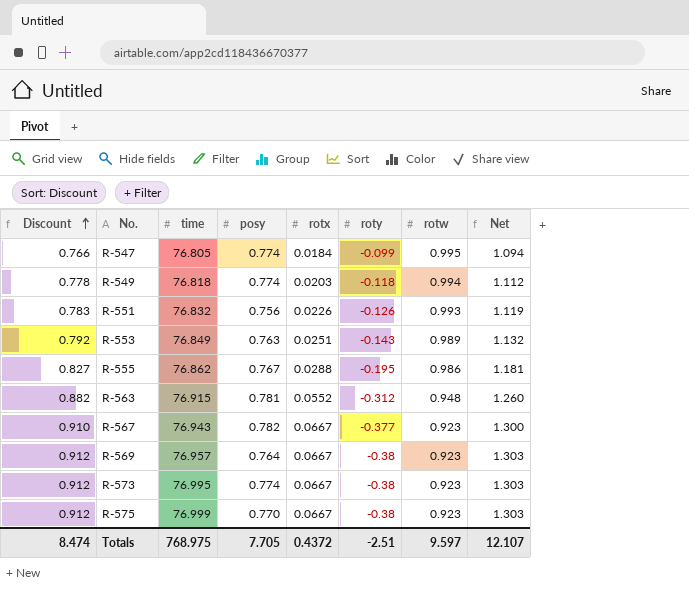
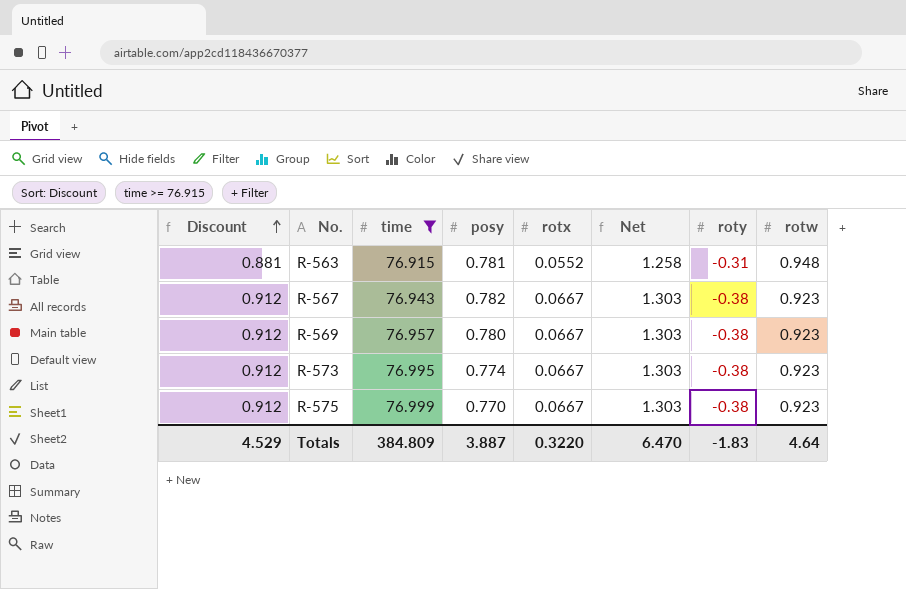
filter: none -> time >= 76.915
column Net | position: 8 -> 6
R-563 | Discount: 0.882 -> 0.881
R-563 | Net: 1.260 -> 1.258
R-563 | roty: -0.312 -> -0.31
R-567 | Discount: 0.910 -> 0.912
R-567 | Net: 1.300 -> 1.303
R-567 | roty: -0.377 -> -0.38
R-569 | posy: 0.764 -> 0.780
Totals | Discount: 8.474 -> 4.529
Totals | time: 768.975 -> 384.809
Totals | posy: 7.705 -> 3.887
Totals | rotx: 0.4372 -> 0.3220
Totals | Net: 12.107 -> 6.470
Totals | roty: -2.51 -> -1.83
Totals | rotw: 9.597 -> 4.64

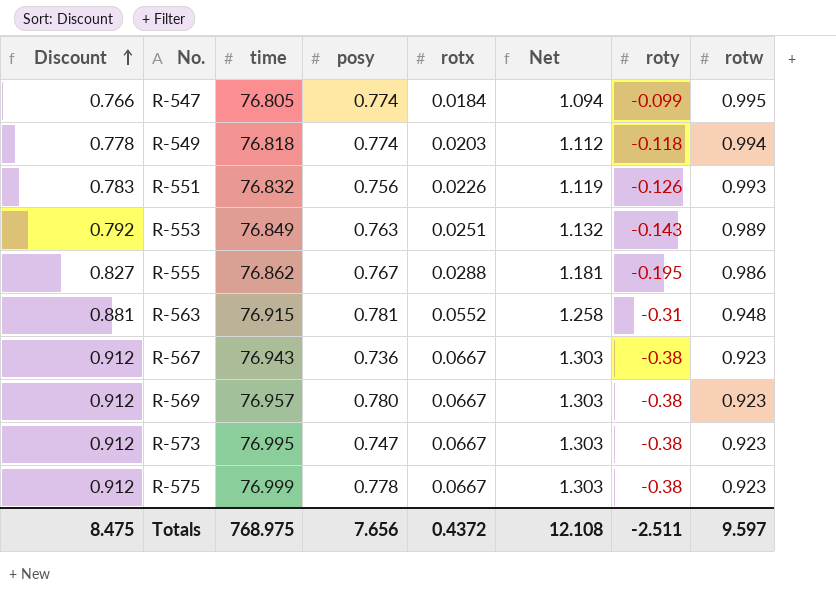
filter: time >= 76.915 -> none
R-567 | posy: 0.782 -> 0.736
R-573 | posy: 0.774 -> 0.747
R-575 | posy: 0.770 -> 0.778
Totals | Discount: 4.529 -> 8.475
Totals | time: 384.809 -> 768.975
Totals | posy: 3.887 -> 7.656
Totals | rotx: 0.3220 -> 0.4372
Totals | Net: 6.470 -> 12.108
Totals | roty: -1.83 -> -2.511
Totals | rotw: 4.64 -> 9.597

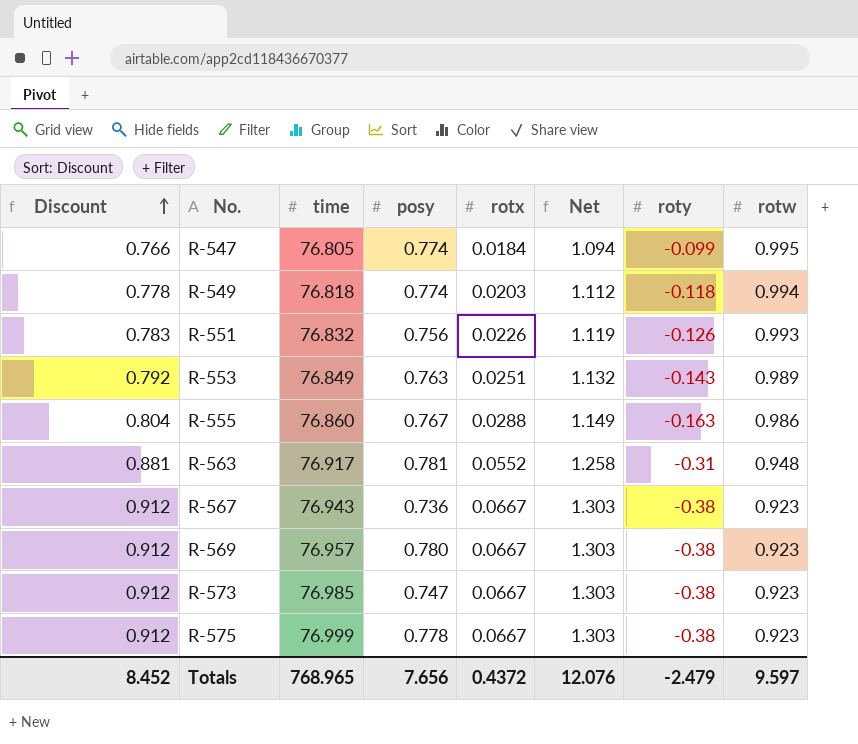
R-555 | Discount: 0.827 -> 0.804
R-555 | time: 76.862 -> 76.860
R-555 | Net: 1.181 -> 1.149
R-555 | roty: -0.195 -> -0.163
R-563 | time: 76.915 -> 76.917
R-573 | time: 76.995 -> 76.985
Totals | Discount: 8.475 -> 8.452
Totals | time: 768.975 -> 768.965
Totals | Net: 12.108 -> 12.076
Totals | roty: -2.511 -> -2.479

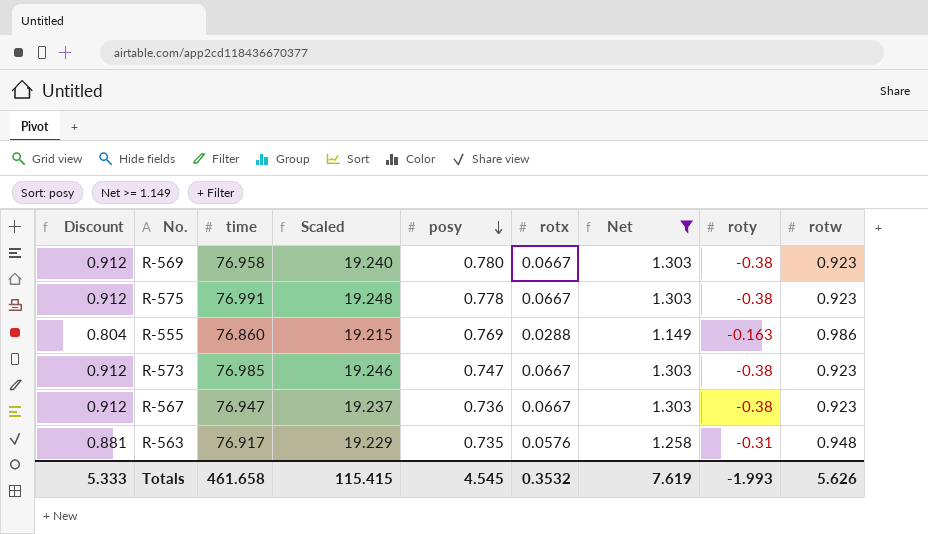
filter: none -> Net >= 1.149
row order: Discount ascending -> posy descending
column Scaled | formula: none -> [time] * 0.25
R-569 | time: 76.957 -> 76.958
R-575 | time: 76.999 -> 76.991
R-555 | posy: 0.767 -> 0.769
R-567 | time: 76.943 -> 76.947
R-563 | posy: 0.781 -> 0.735
R-563 | rotx: 0.0552 -> 0.0576
Totals | Discount: 8.452 -> 5.333
Totals | time: 768.965 -> 461.658
Totals | posy: 7.656 -> 4.545
Totals | rotx: 0.4372 -> 0.3532
Totals | Net: 12.076 -> 7.619
Totals | roty: -2.479 -> -1.993
Totals | rotw: 9.597 -> 5.626

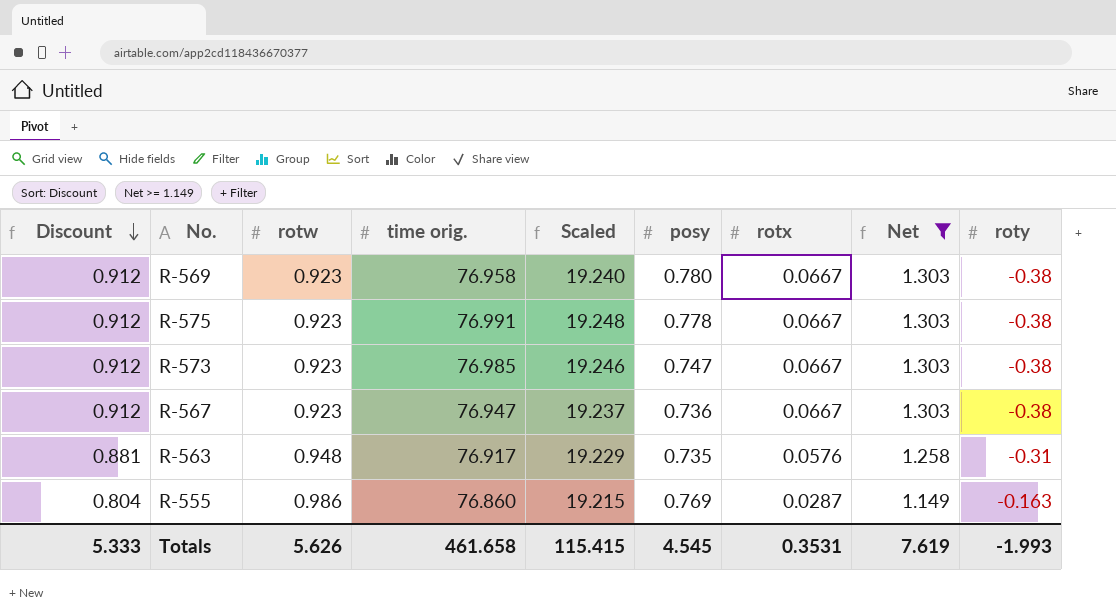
row order: posy descending -> Discount descending
column rotw | position: 9 -> 3
column name: time -> time orig.
R-555 | rotx: 0.0288 -> 0.0287
Totals | rotx: 0.3532 -> 0.3531

